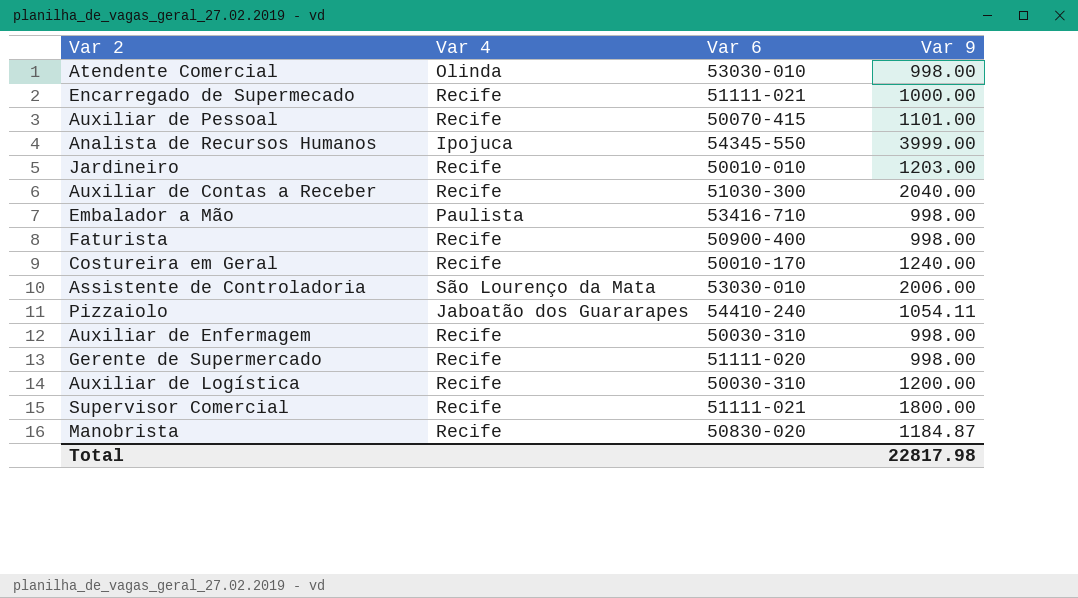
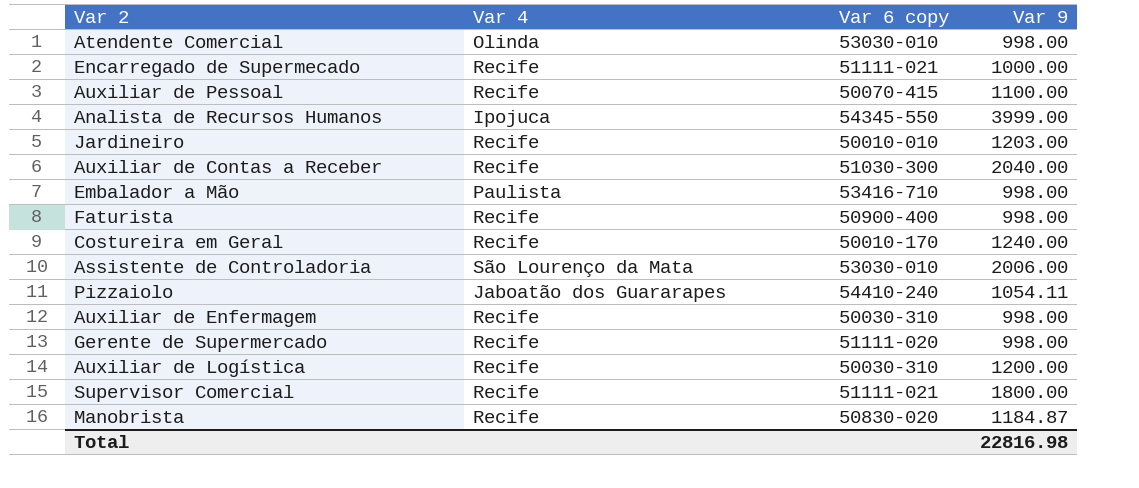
column name: Var 6 -> Var 6 copy
Auxiliar de Pessoal | Var 9: 1101.00 -> 1100.00
Total | Var 9: 22817.98 -> 22816.98

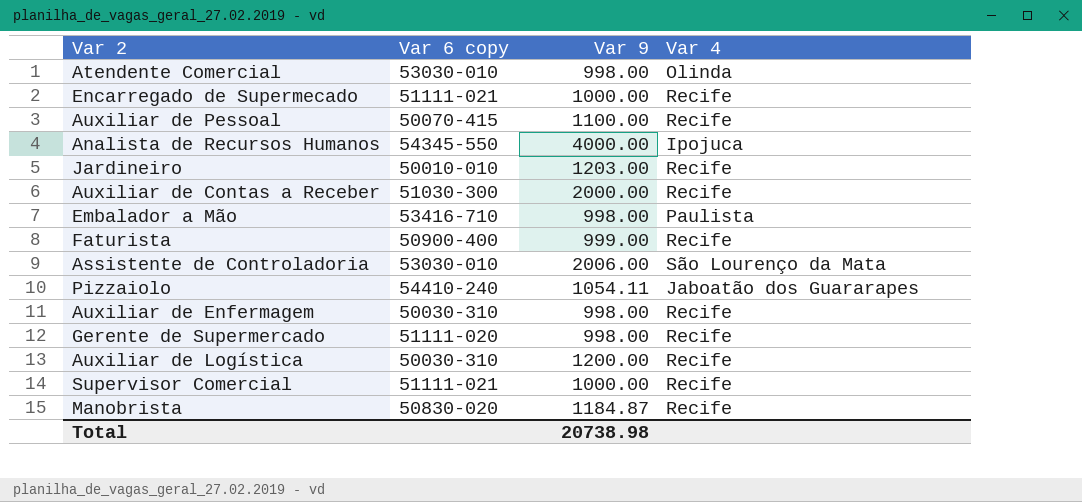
column Var 4 | position: 2 -> 4
row Costureira em Geral: Recife | 50010-170 | 1240.00 -> none
Analista de Recursos Humanos | Var 9: 3999.00 -> 4000.00
Auxiliar de Contas a Receber | Var 9: 2040.00 -> 2000.00
Faturista | Var 9: 998.00 -> 999.00
Supervisor Comercial | Var 9: 1800.00 -> 1000.00
Total | Var 9: 22816.98 -> 20738.98

